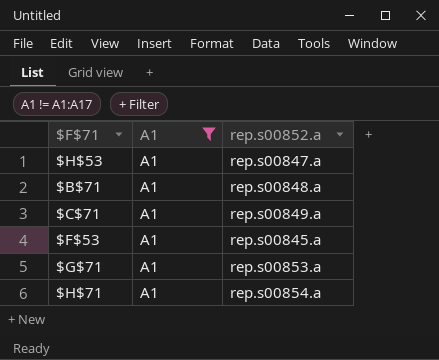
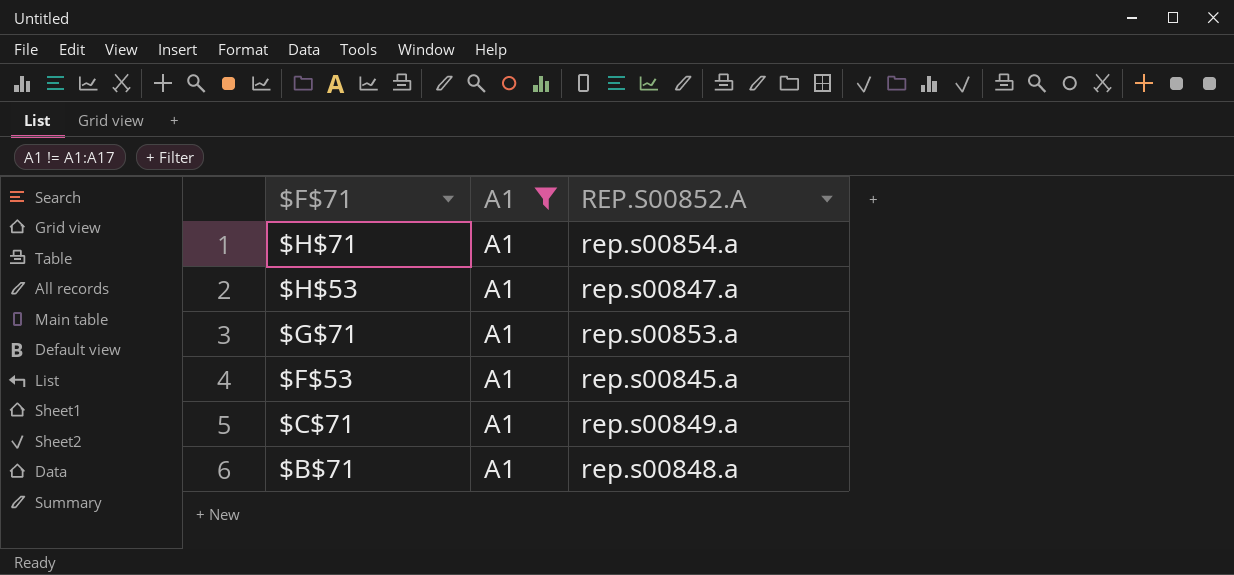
row order: none -> $F$71 descending
column name: rep.s00852.a -> REP.S00852.A

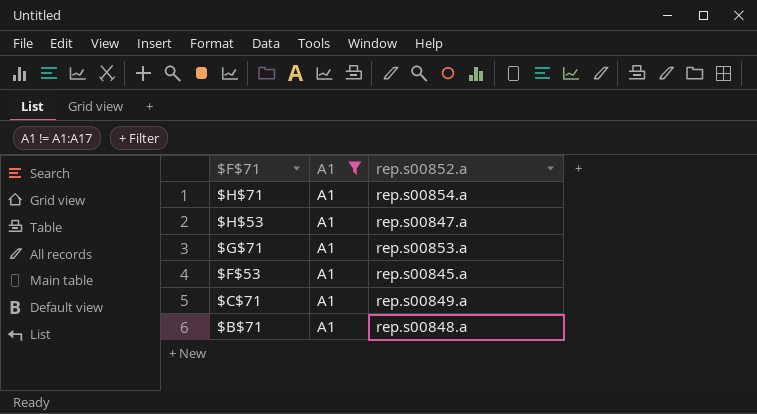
column name: REP.S00852.A -> rep.s00852.a

